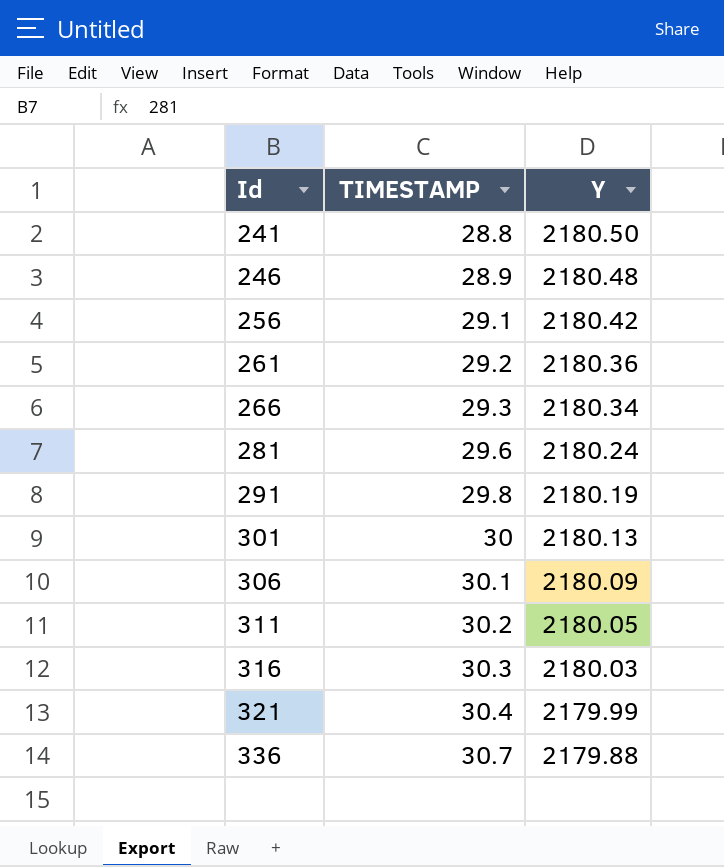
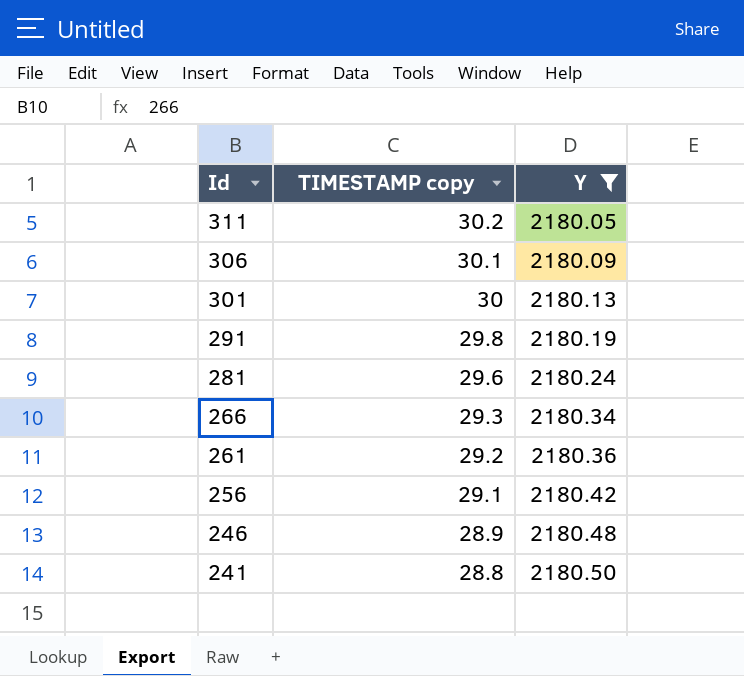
filter: none -> Y >= 2180.05
row order: Id ascending -> Id descending
column name: TIMESTAMP -> TIMESTAMP copy

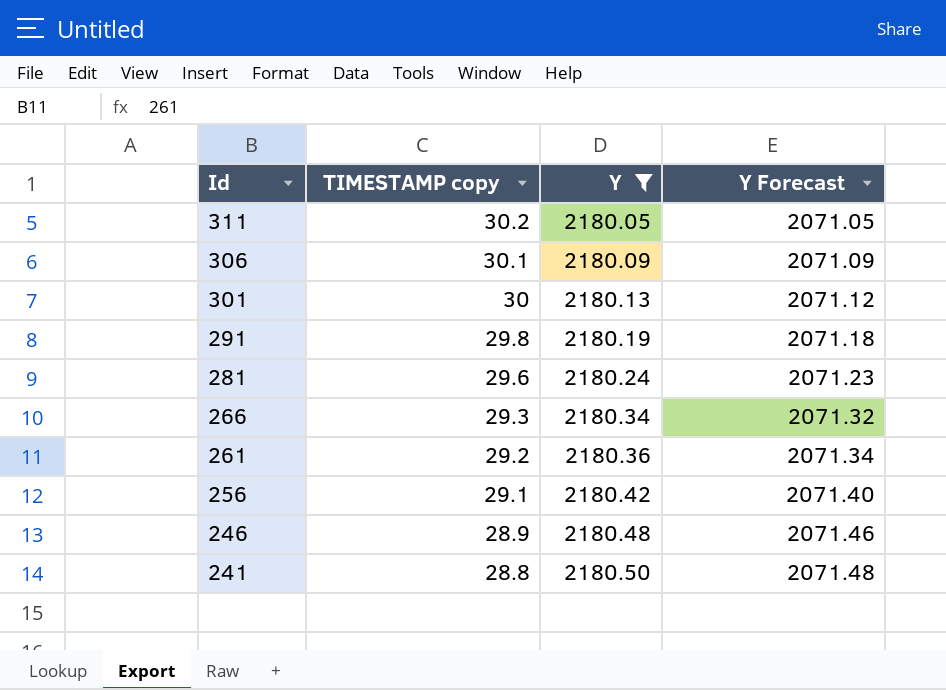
column Y Forecast | formula: none -> [Y] * 0.95

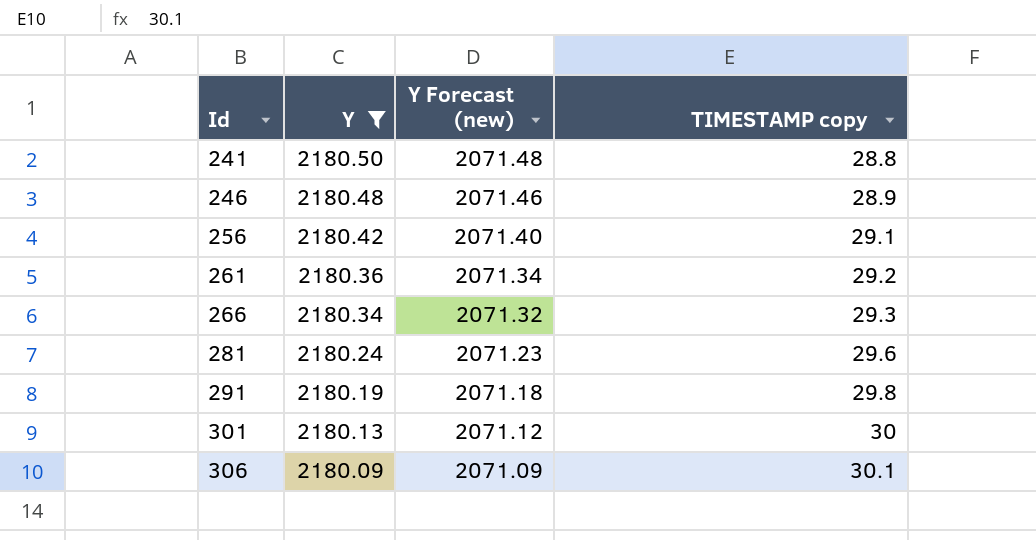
row order: Id descending -> Id ascending
column name: Y Forecast -> Y Forecast (new)
column TIMESTAMP copy | position: 2 -> 4
row 311: 30.2 | 2180.05 | 2071.05 -> none

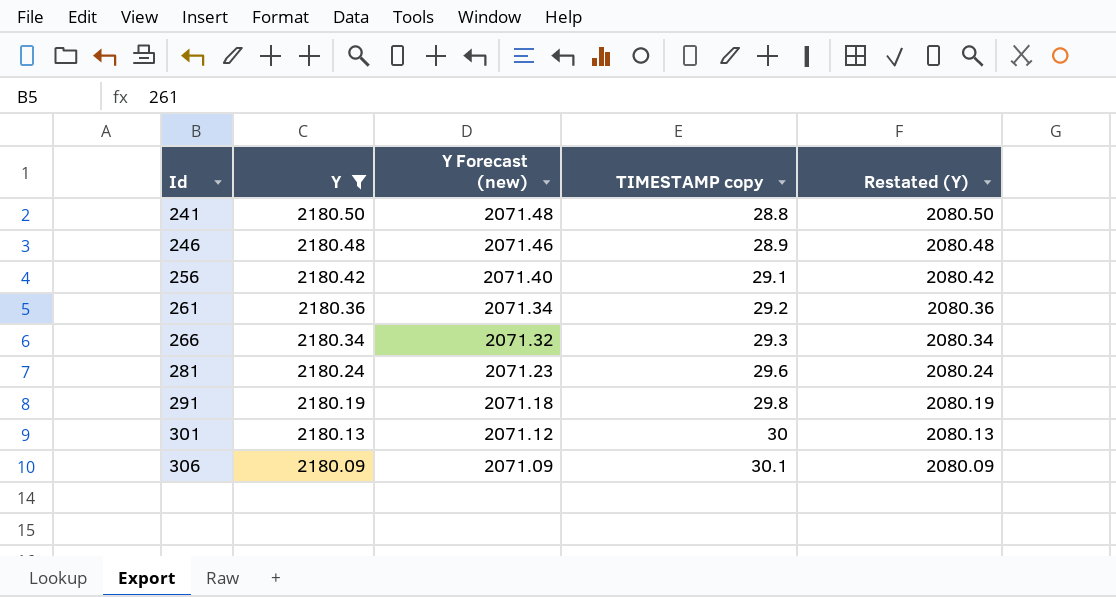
column Restated (Y) | formula: none -> [Y] - 100

